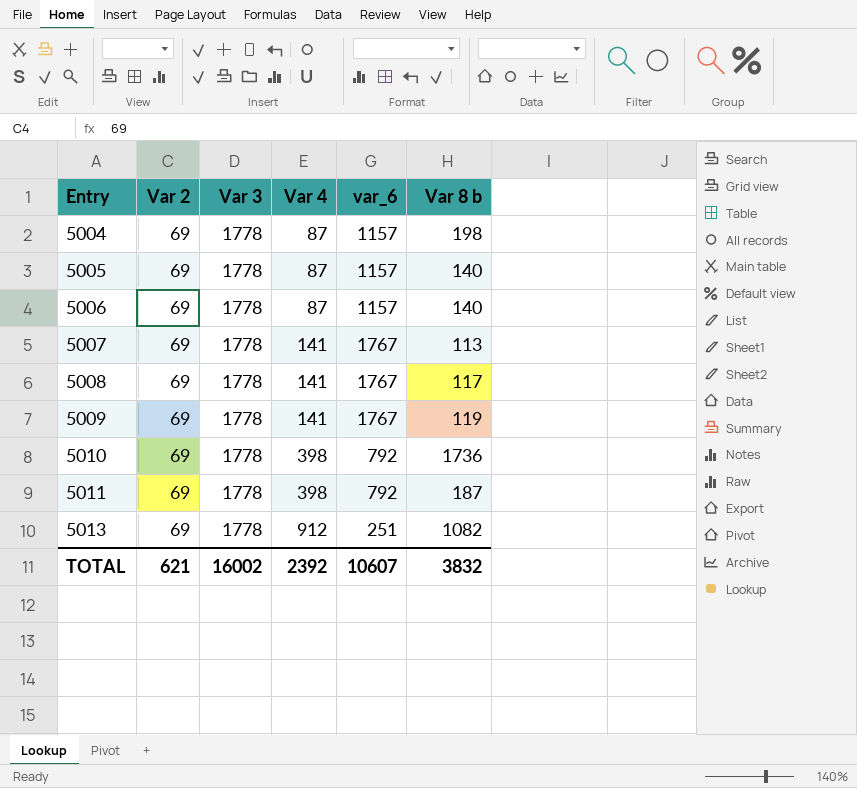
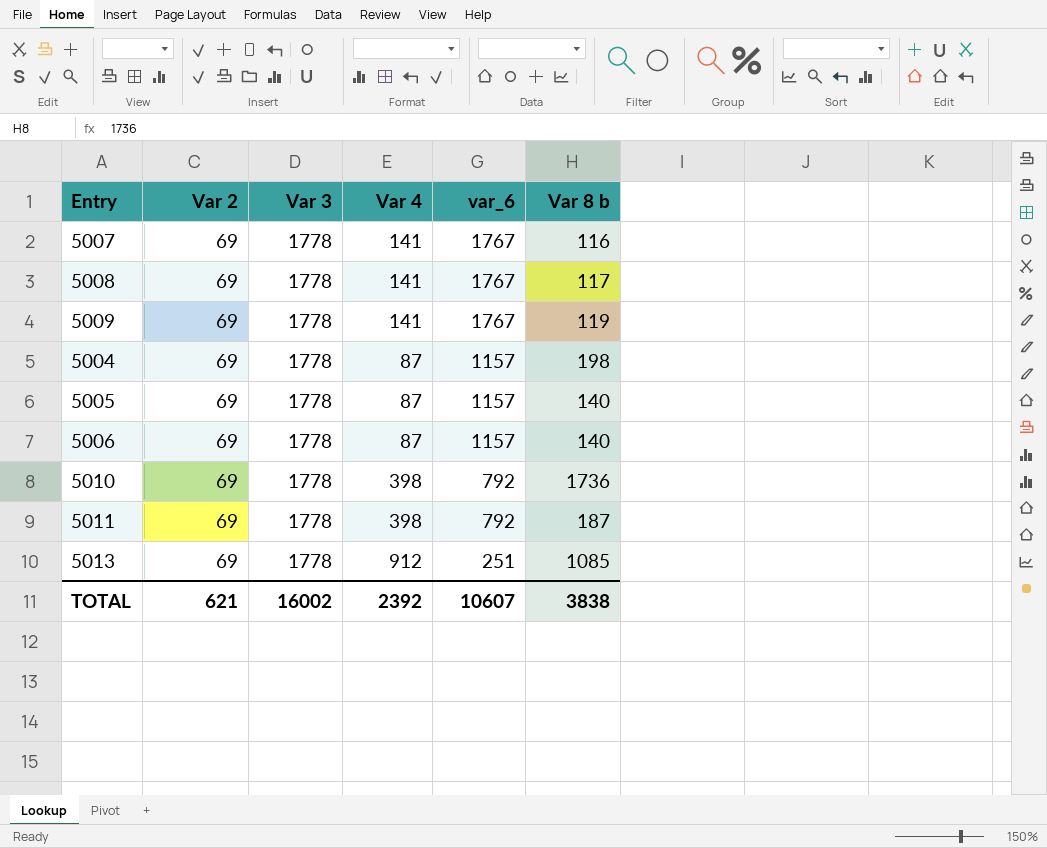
row order: Entry ascending -> var_6 descending
5007 | Var 8 b: 113 -> 116
5013 | Var 8 b: 1082 -> 1085
TOTAL | Var 8 b: 3832 -> 3838

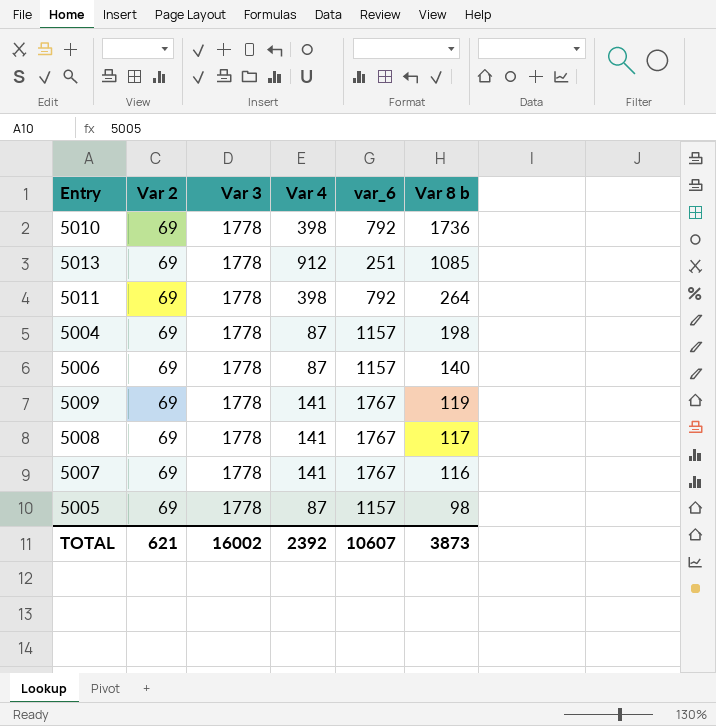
row order: var_6 descending -> Var 8 b descending
5011 | Var 8 b: 187 -> 264
5005 | Var 8 b: 140 -> 98
TOTAL | Var 8 b: 3838 -> 3873

